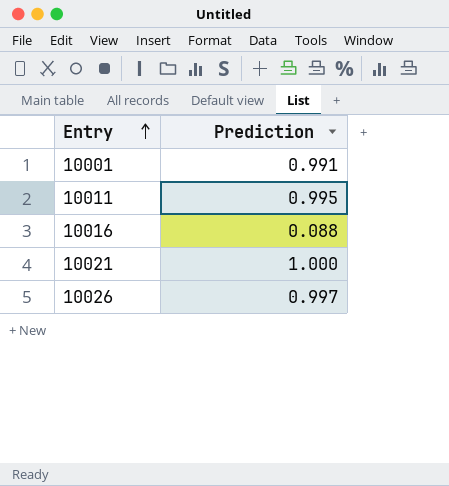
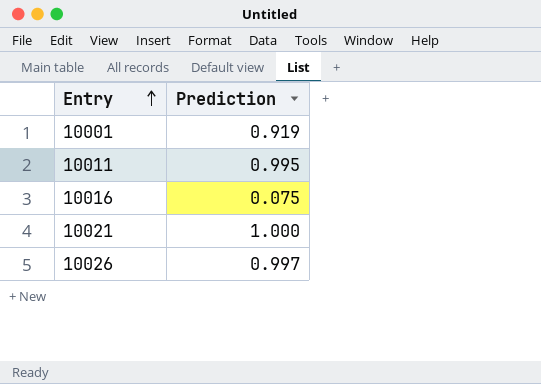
10001 | Prediction: 0.991 -> 0.919
10016 | Prediction: 0.088 -> 0.075

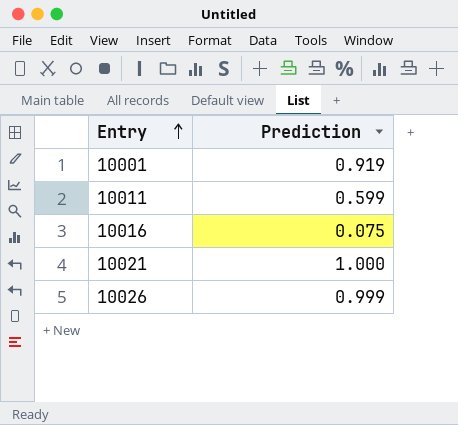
10011 | Prediction: 0.995 -> 0.599
10026 | Prediction: 0.997 -> 0.999

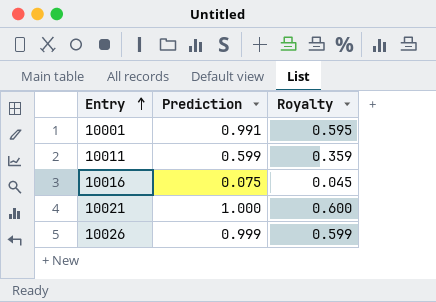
column Royalty | formula: none -> [Prediction] * 0.6
10001 | Prediction: 0.919 -> 0.991

